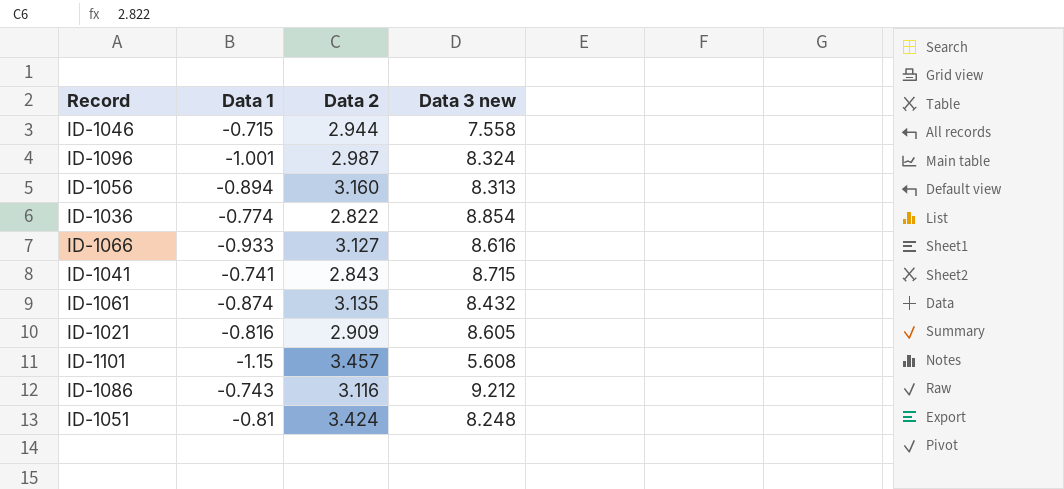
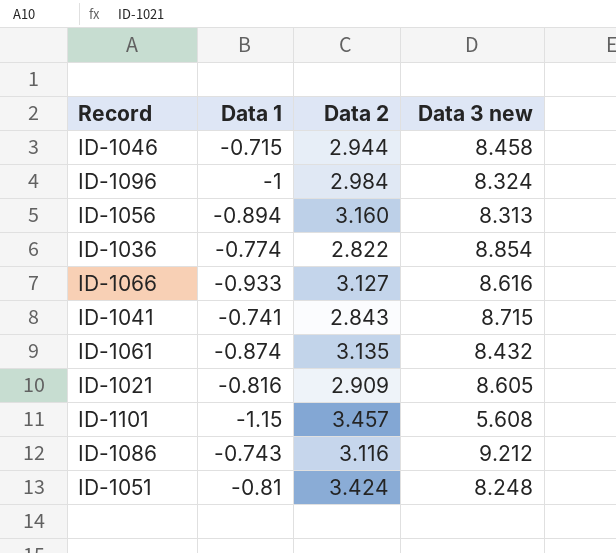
ID-1046 | Data 3 new: 7.558 -> 8.458
ID-1096 | Data 1: -1.001 -> -1
ID-1096 | Data 2: 2.987 -> 2.984

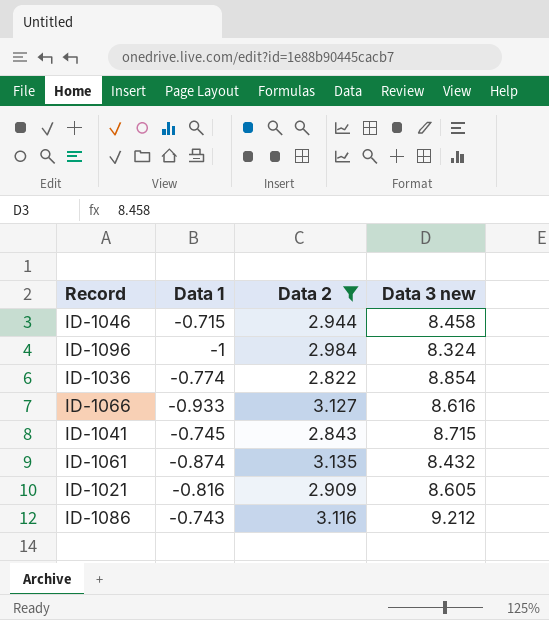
filter: none -> Data 2 <= 3.135
ID-1041 | Data 1: -0.741 -> -0.745

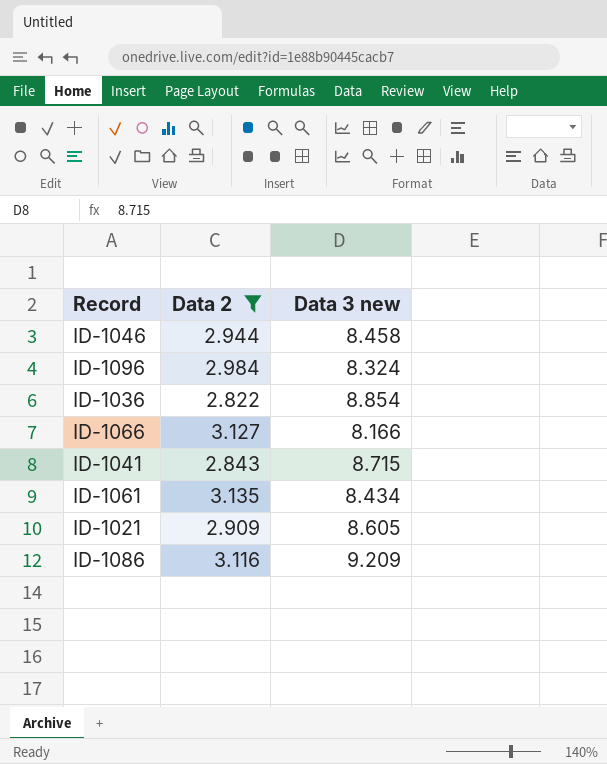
column Data 1 | position: 2 -> none
ID-1066 | Data 3 new: 8.616 -> 8.166
ID-1061 | Data 3 new: 8.432 -> 8.434
ID-1086 | Data 3 new: 9.212 -> 9.209

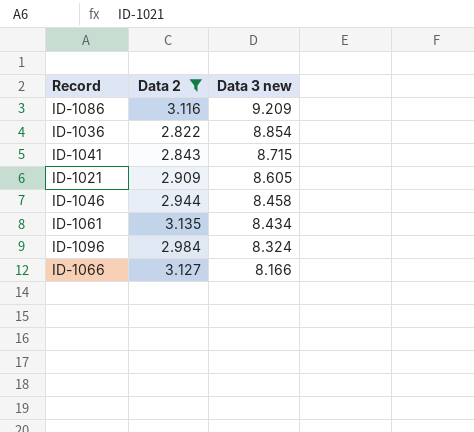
row order: none -> Data 3 new descending

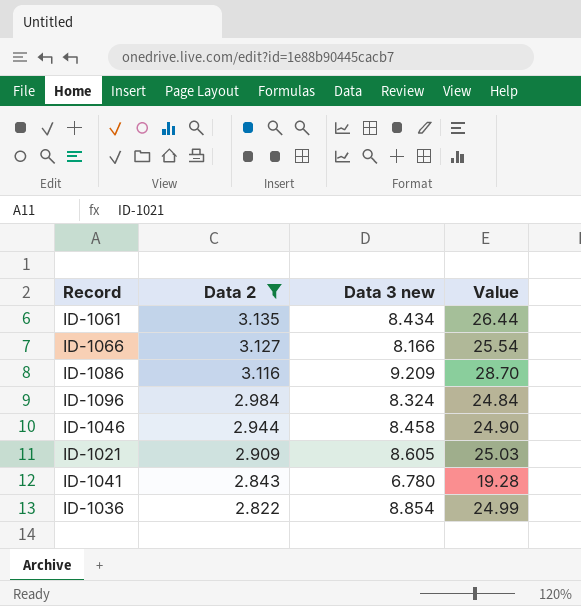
row order: Data 3 new descending -> Data 2 descending
column Value | formula: none -> [Data 2] * [Data 3 new]
ID-1041 | Data 3 new: 8.715 -> 6.780

